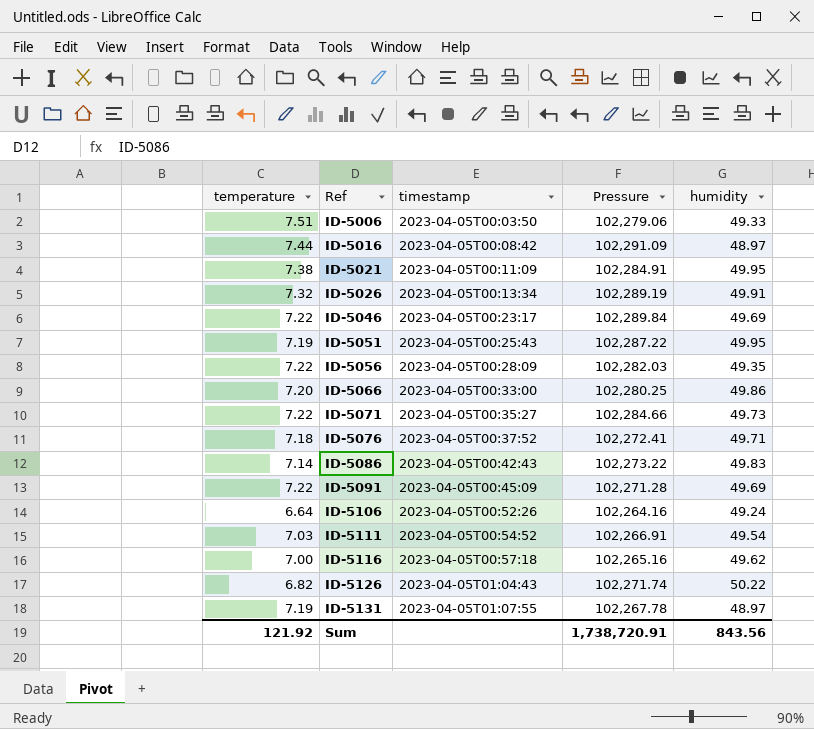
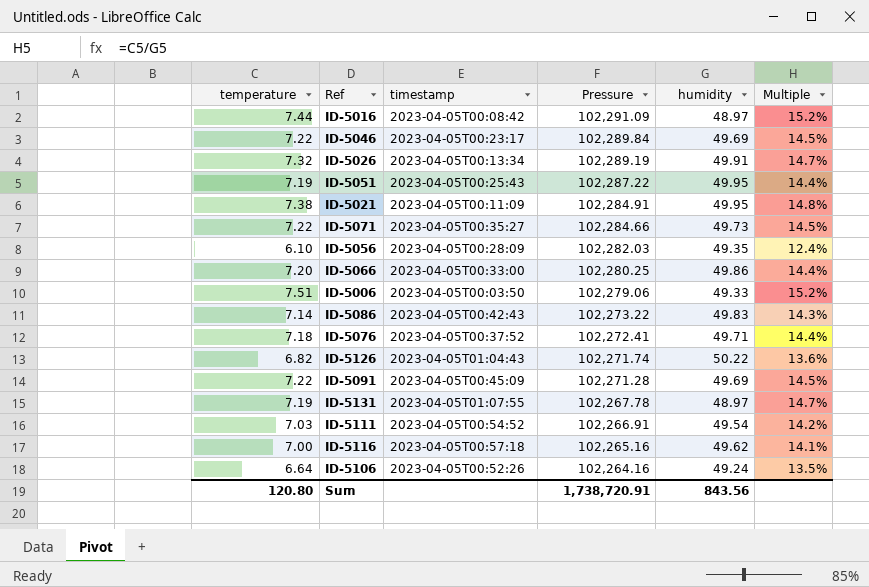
row order: Ref ascending -> Pressure descending
column Multiple | formula: none -> [temperature] / [humidity]
ID-5056 | temperature: 7.22 -> 6.10
Sum | temperature: 121.92 -> 120.80

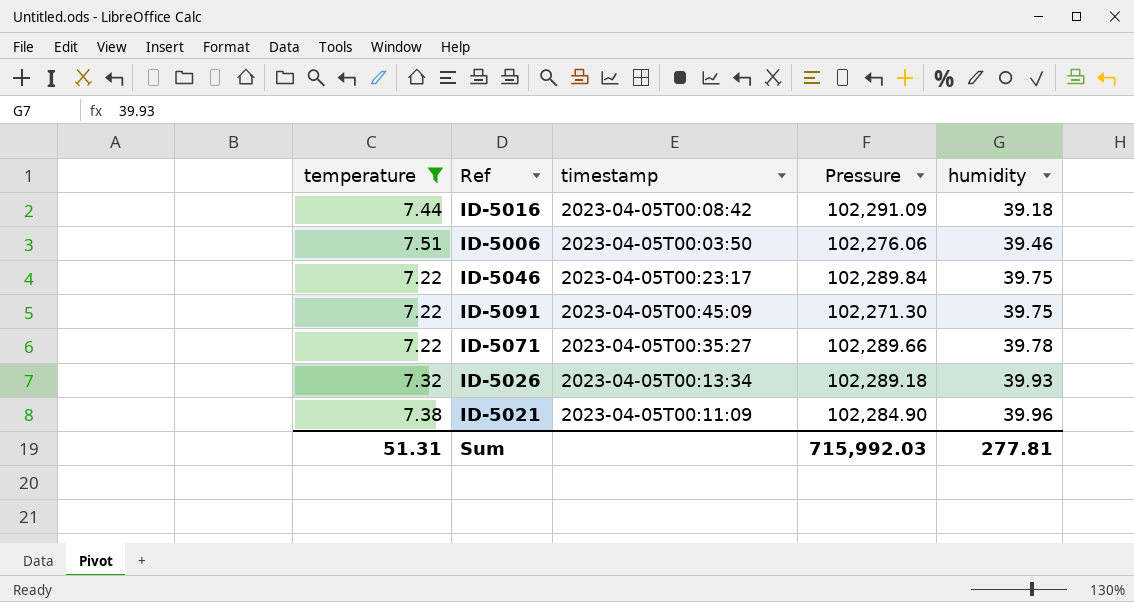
filter: none -> temperature >= 7.22
row order: Pressure descending -> humidity ascending
column Multiple | formula: [temperature] / [humidity] -> none
ID-5016 | humidity: 48.97 -> 39.18
ID-5006 | Pressure: 102,279.06 -> 102,276.06
ID-5006 | humidity: 49.33 -> 39.46
ID-5046 | humidity: 49.69 -> 39.75
ID-5091 | Pressure: 102,271.28 -> 102,271.30
ID-5091 | humidity: 49.69 -> 39.75
ID-5071 | Pressure: 102,284.66 -> 102,289.66
ID-5071 | humidity: 49.73 -> 39.78
ID-5026 | Pressure: 102,289.19 -> 102,289.18
ID-5026 | humidity: 49.91 -> 39.93
ID-5021 | Pressure: 102,284.91 -> 102,284.90
ID-5021 | humidity: 49.95 -> 39.96
Sum | temperature: 120.80 -> 51.31
Sum | Pressure: 1,738,720.91 -> 715,992.03
Sum | humidity: 843.56 -> 277.81

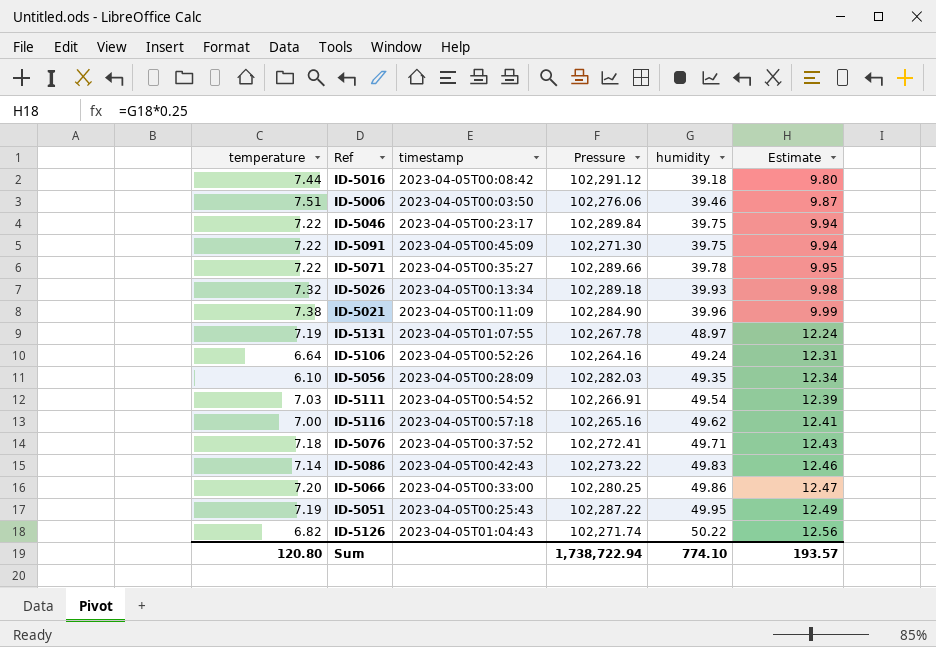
filter: temperature >= 7.22 -> none
column Estimate | formula: none -> [humidity] * 0.25
ID-5016 | Pressure: 102,291.09 -> 102,291.12
Sum | temperature: 51.31 -> 120.80
Sum | Pressure: 715,992.03 -> 1,738,722.94
Sum | humidity: 277.81 -> 774.10

